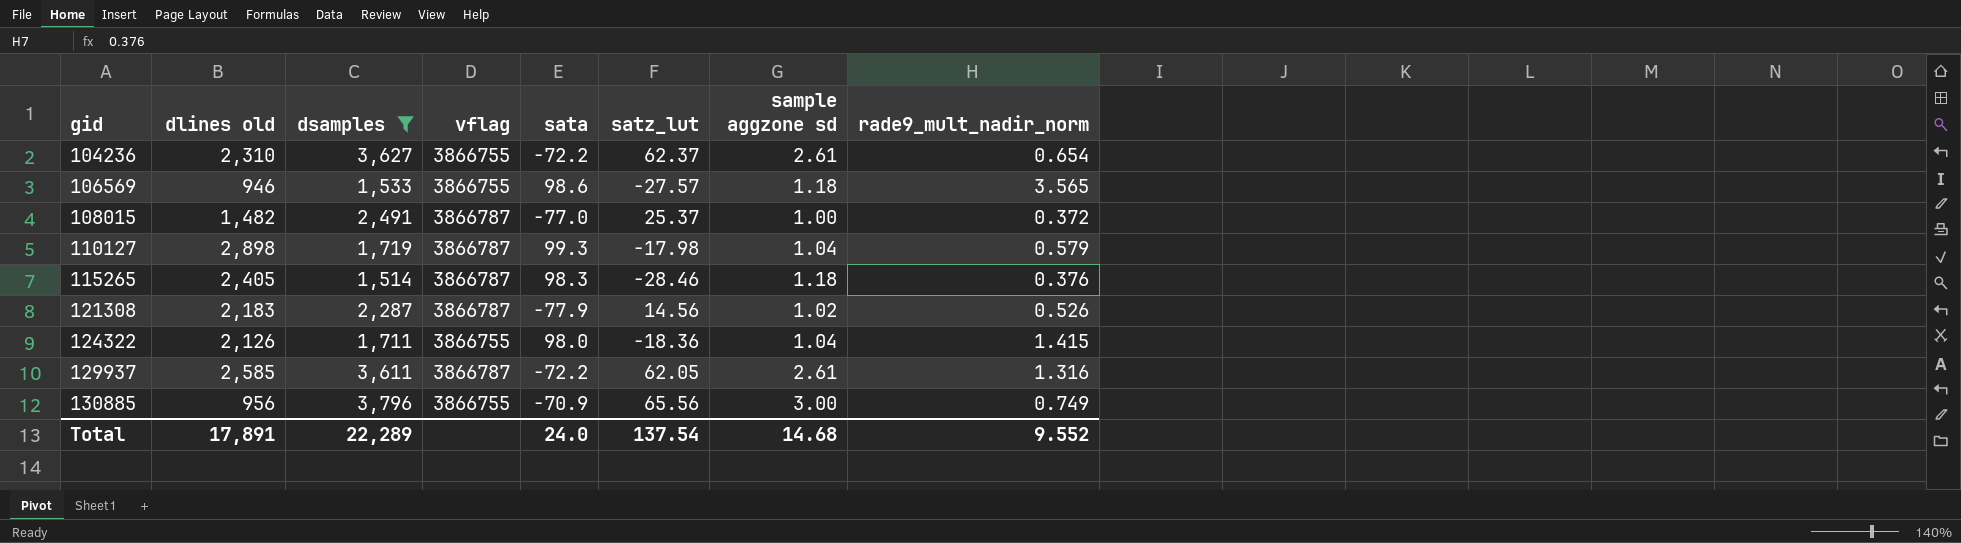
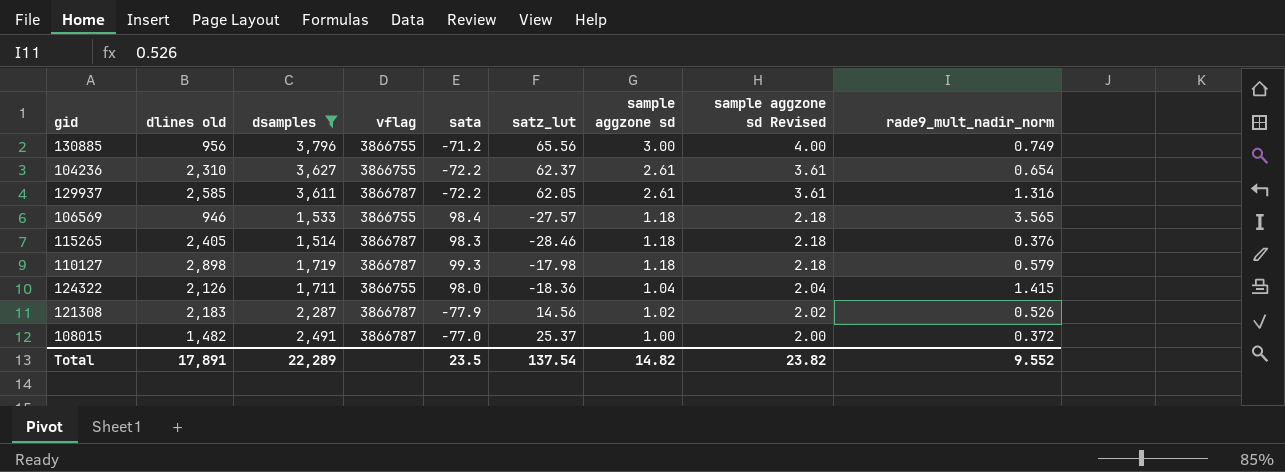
row order: gid ascending -> sample aggzone sd descending
column sample aggzone sd Revised | formula: none -> [sample aggzone sd] + 1
130885 | sata: -70.9 -> -71.2
106569 | sata: 98.6 -> 98.4
110127 | sample aggzone sd: 1.04 -> 1.18
Total | sata: 24.0 -> 23.5
Total | sample aggzone sd: 14.68 -> 14.82

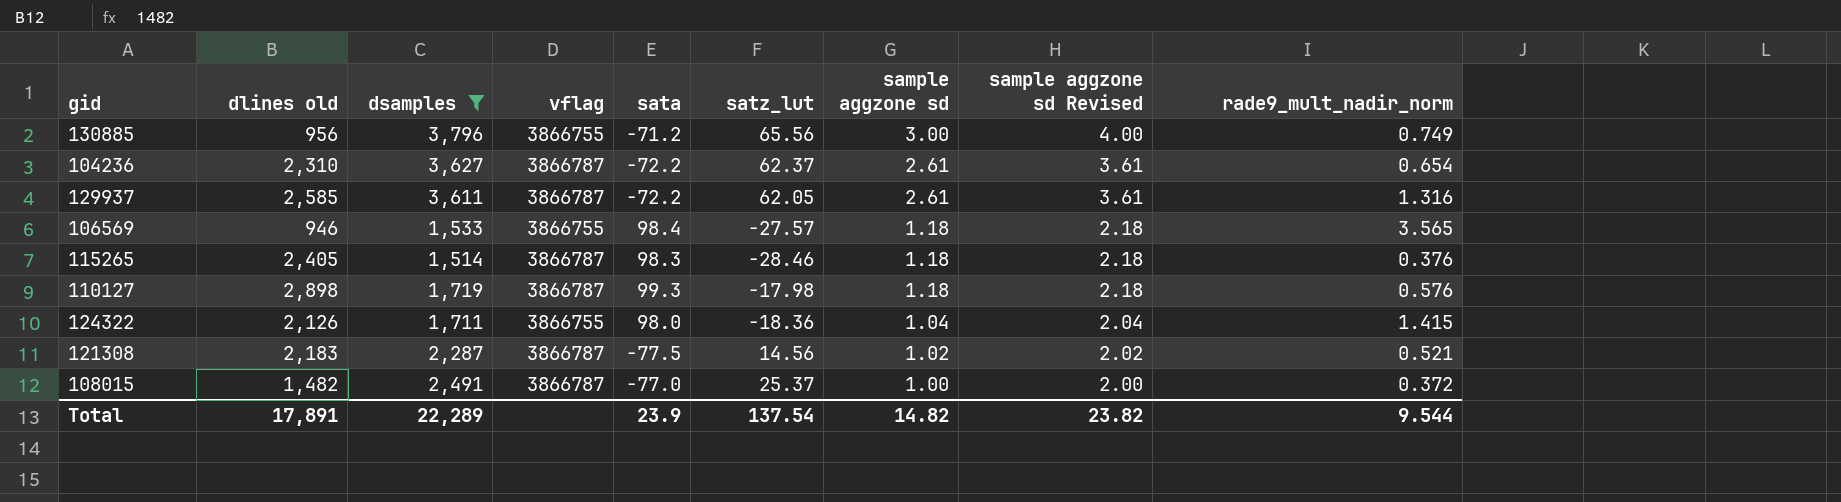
104236 | vflag: 3866755 -> 3866787
110127 | rade9_mult_nadir_norm: 0.579 -> 0.576
121308 | sata: -77.9 -> -77.5
121308 | rade9_mult_nadir_norm: 0.526 -> 0.521
Total | sata: 23.5 -> 23.9
Total | rade9_mult_nadir_norm: 9.552 -> 9.544

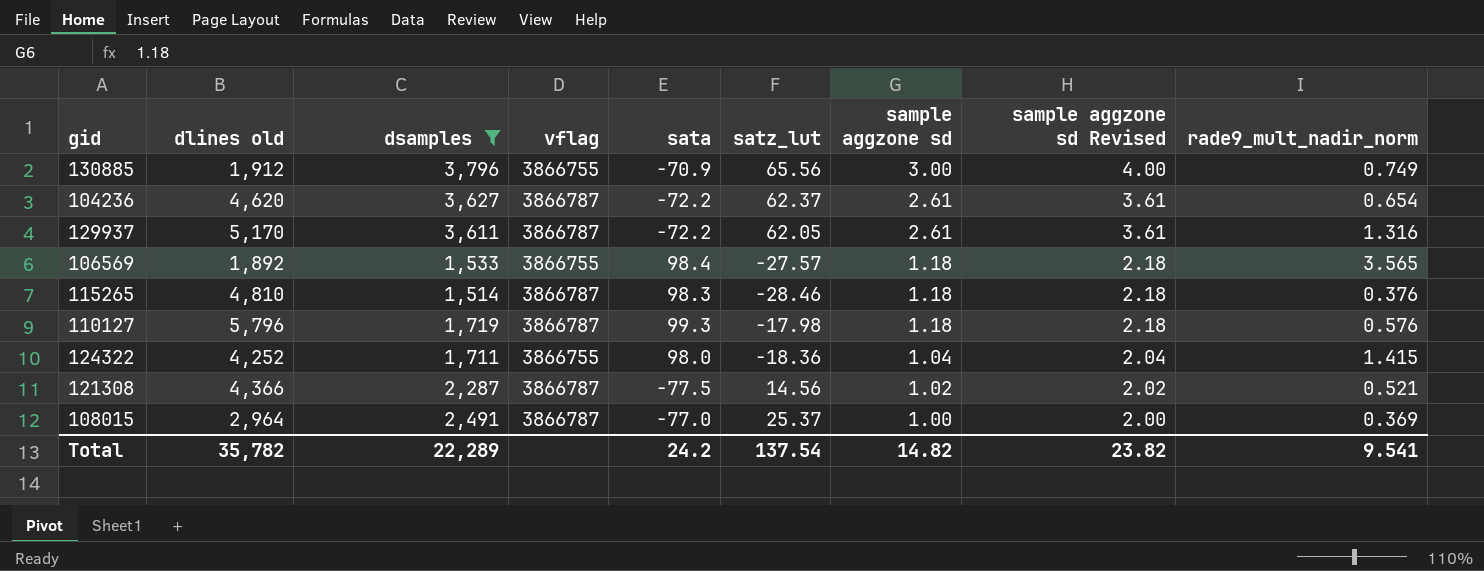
130885 | dlines old: 956 -> 1,912
130885 | sata: -71.2 -> -70.9
104236 | dlines old: 2,310 -> 4,620
129937 | dlines old: 2,585 -> 5,170
106569 | dlines old: 946 -> 1,892
115265 | dlines old: 2,405 -> 4,810
110127 | dlines old: 2,898 -> 5,796
124322 | dlines old: 2,126 -> 4,252
121308 | dlines old: 2,183 -> 4,366
108015 | dlines old: 1,482 -> 2,964
108015 | rade9_mult_nadir_norm: 0.372 -> 0.369
Total | dlines old: 17,891 -> 35,782
Total | sata: 23.9 -> 24.2
Total | rade9_mult_nadir_norm: 9.544 -> 9.541

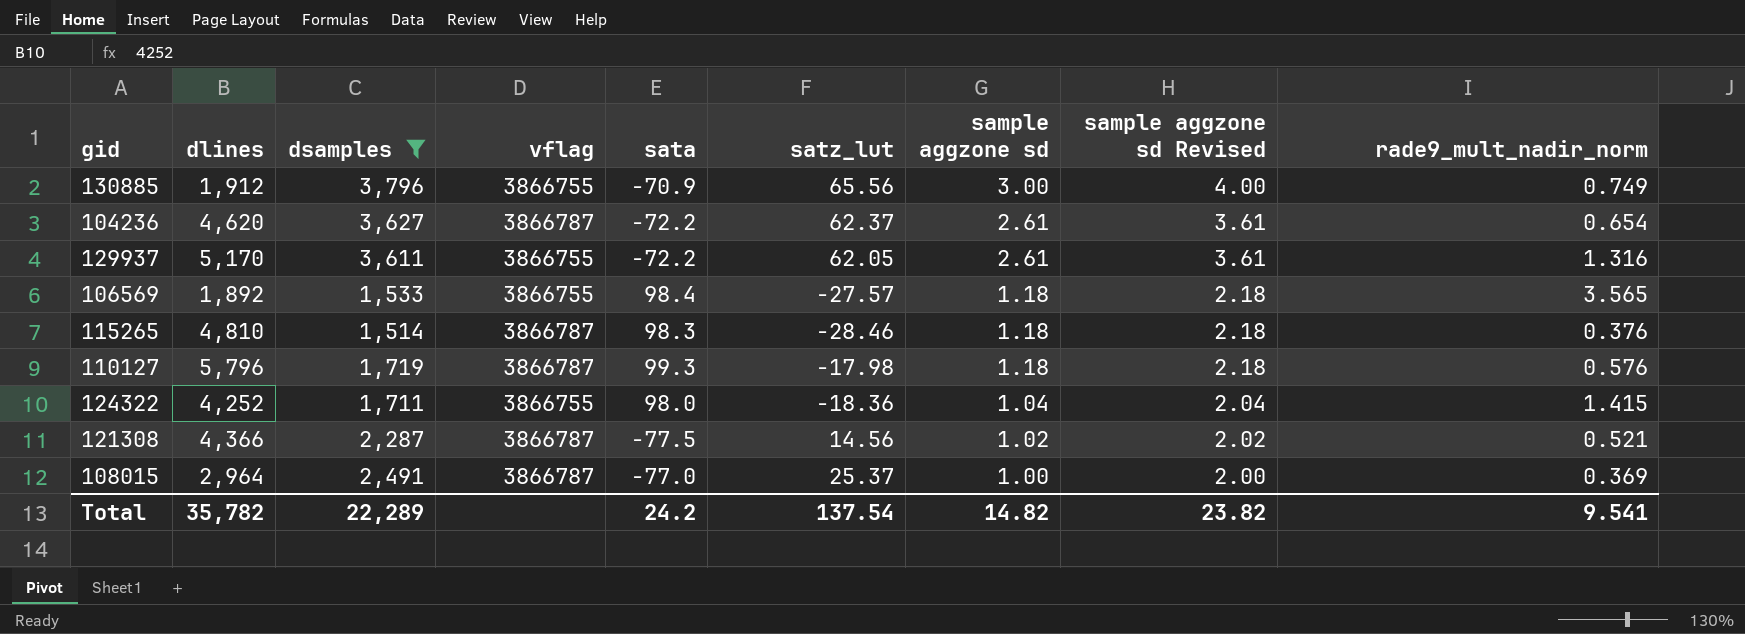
column name: dlines old -> dlines
129937 | vflag: 3866787 -> 3866755

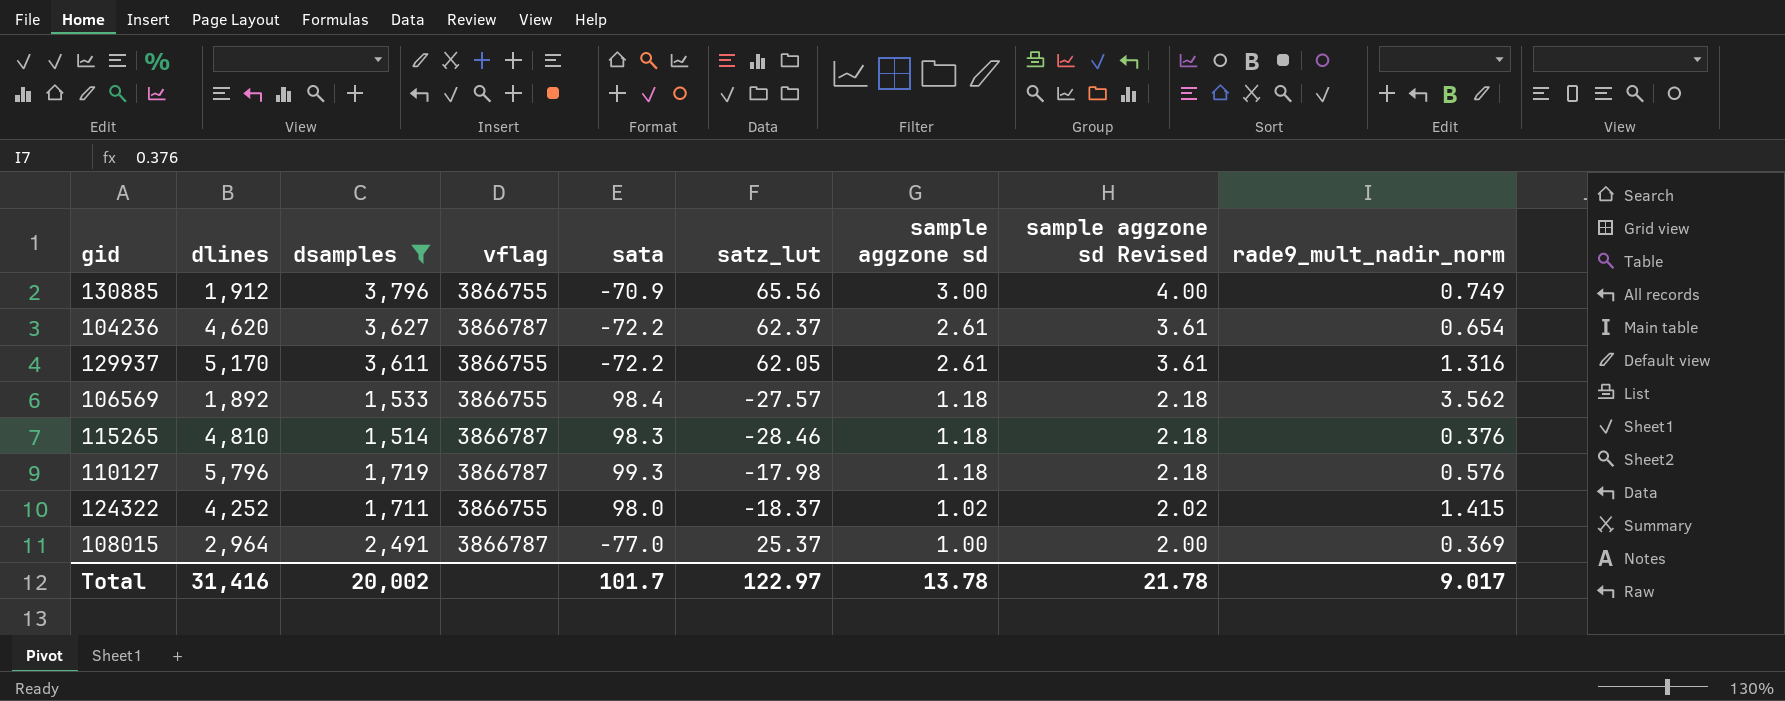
row 121308: 4,366 | 2,287 | 3866787 | -77.5 | 14.56 | 1.02 | 2.02 | 0.521 -> none
106569 | rade9_mult_nadir_norm: 3.565 -> 3.562
124322 | satz_lut: -18.36 -> -18.37
124322 | sample aggzone sd: 1.04 -> 1.02
124322 | sample aggzone sd Revised: 2.04 -> 2.02
Total | dlines: 35,782 -> 31,416
Total | dsamples: 22,289 -> 20,002
Total | sata: 24.2 -> 101.7
Total | satz_lut: 137.54 -> 122.97
Total | sample aggzone sd: 14.82 -> 13.78
Total | sample aggzone sd Revised: 23.82 -> 21.78
Total | rade9_mult_nadir_norm: 9.541 -> 9.017

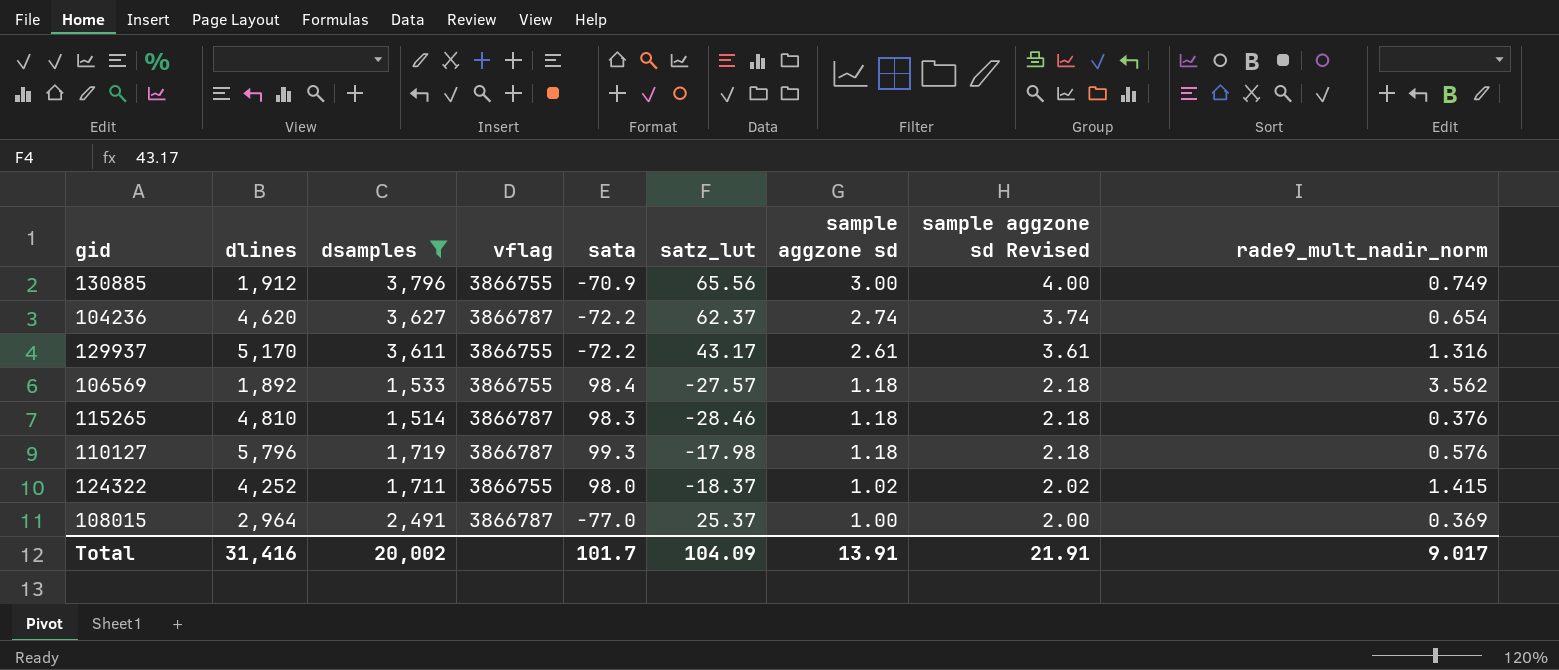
104236 | sample aggzone sd: 2.61 -> 2.74
104236 | sample aggzone sd Revised: 3.61 -> 3.74
129937 | satz_lut: 62.05 -> 43.17
Total | satz_lut: 122.97 -> 104.09
Total | sample aggzone sd: 13.78 -> 13.91
Total | sample aggzone sd Revised: 21.78 -> 21.91

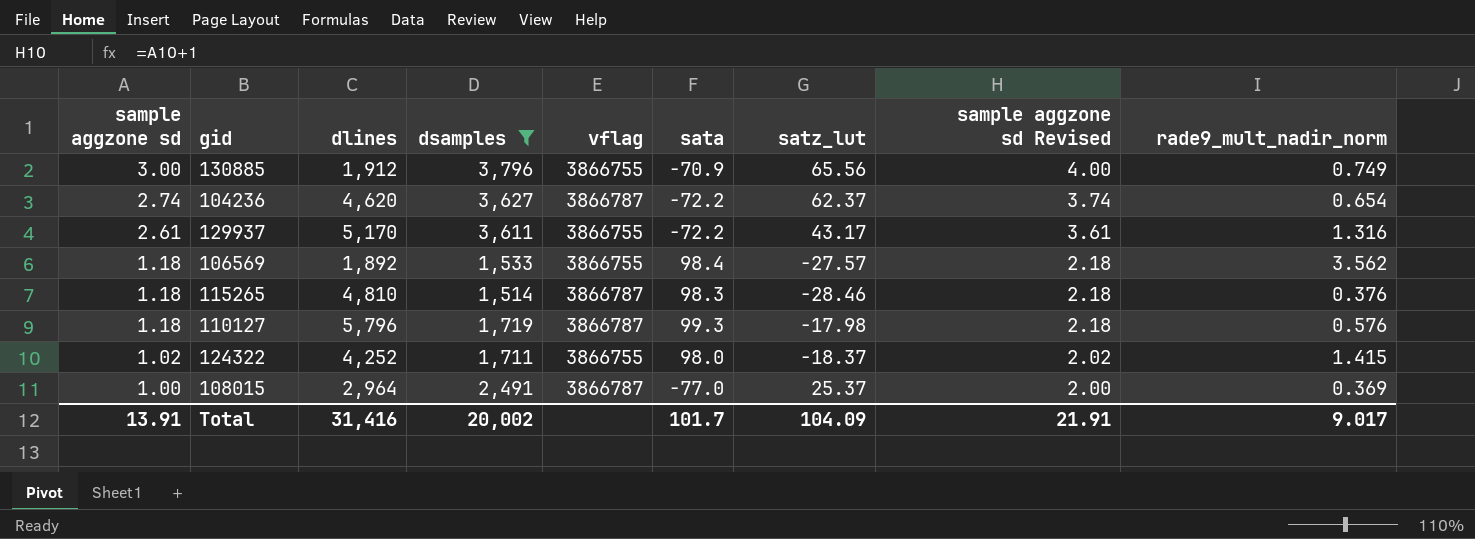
column sample aggzone sd | position: 7 -> 1

